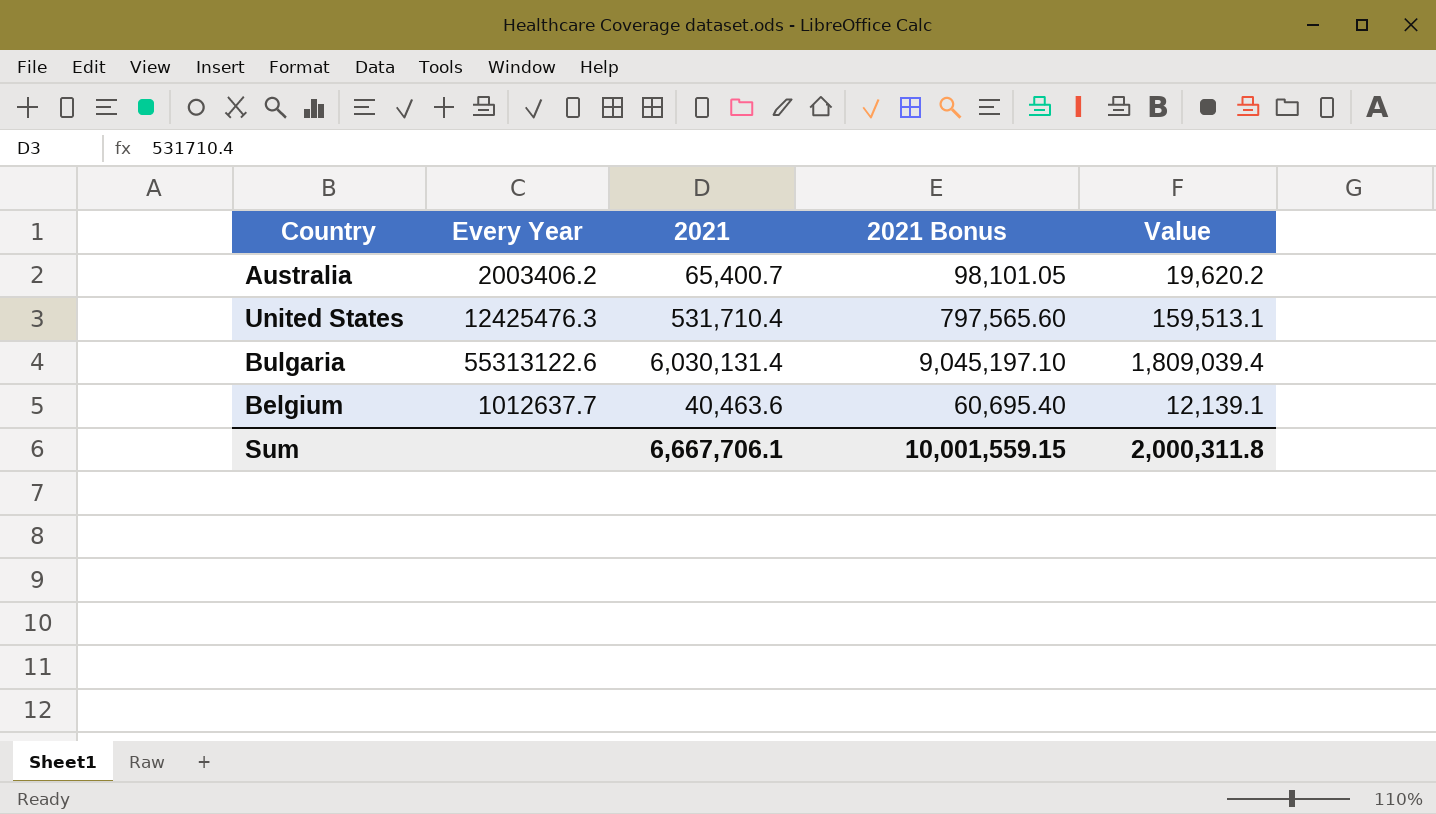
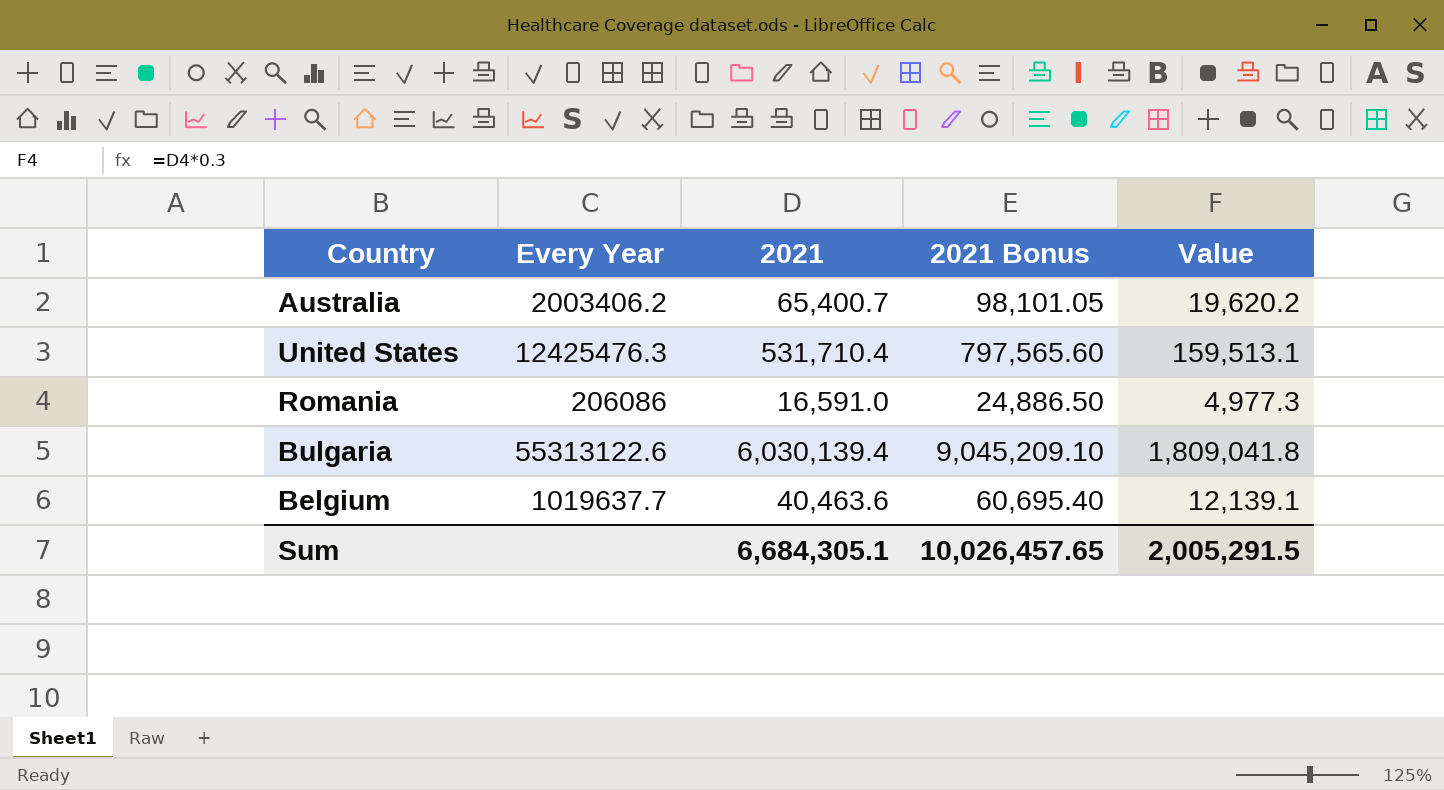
row Romania: none -> 206086 | 16,591.0 | 24,886.50 | 4,977.3
Bulgaria | 2021: 6,030,131.4 -> 6,030,139.4
Bulgaria | 2021 Bonus: 9,045,197.10 -> 9,045,209.10
Bulgaria | Value: 1,809,039.4 -> 1,809,041.8
Belgium | Every Year: 1012637.7 -> 1019637.7
Sum | 2021: 6,667,706.1 -> 6,684,305.1
Sum | 2021 Bonus: 10,001,559.15 -> 10,026,457.65
Sum | Value: 2,000,311.8 -> 2,005,291.5

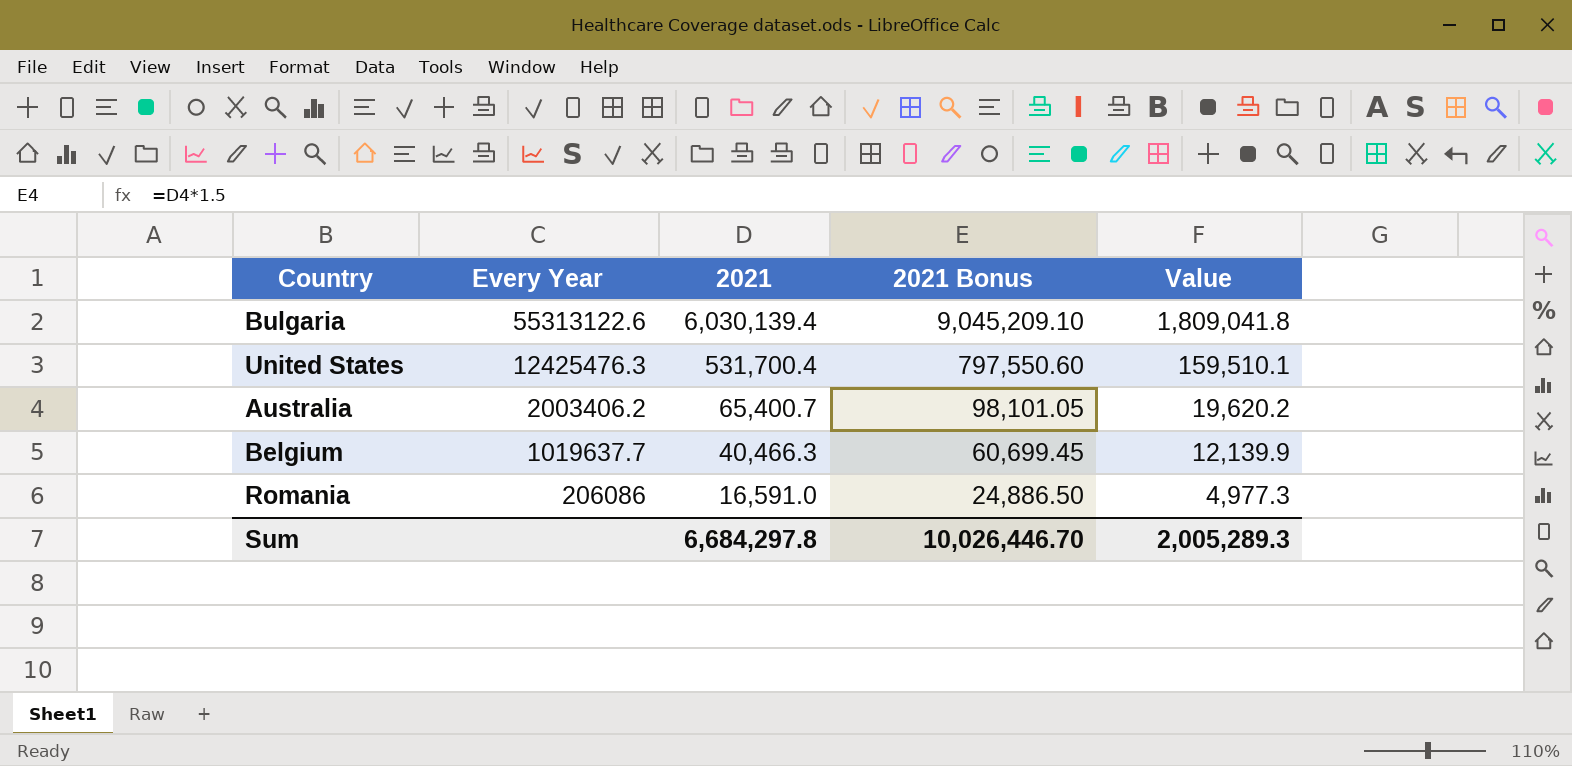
row order: none -> Every Year descending
United States | 2021: 531,710.4 -> 531,700.4
United States | 2021 Bonus: 797,565.60 -> 797,550.60
United States | Value: 159,513.1 -> 159,510.1
Belgium | 2021: 40,463.6 -> 40,466.3
Belgium | 2021 Bonus: 60,695.40 -> 60,699.45
Belgium | Value: 12,139.1 -> 12,139.9
Sum | 2021: 6,684,305.1 -> 6,684,297.8
Sum | 2021 Bonus: 10,026,457.65 -> 10,026,446.70
Sum | Value: 2,005,291.5 -> 2,005,289.3

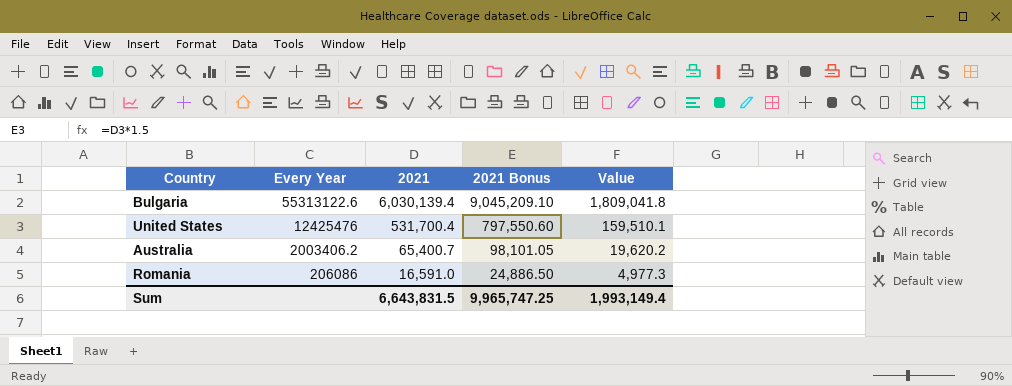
row Belgium: 1019637.7 | 40,466.3 | 60,699.45 | 12,139.9 -> none
United States | Every Year: 12425476.3 -> 12425476
Sum | 2021: 6,684,297.8 -> 6,643,831.5
Sum | 2021 Bonus: 10,026,446.70 -> 9,965,747.25
Sum | Value: 2,005,289.3 -> 1,993,149.4

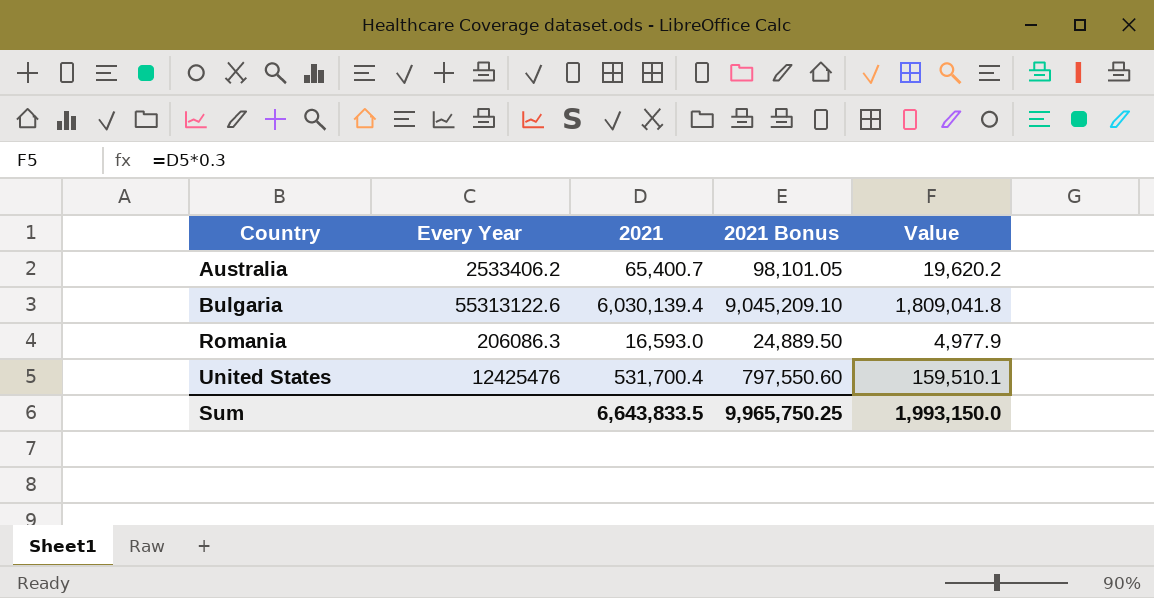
row order: Every Year descending -> Country ascending
Australia | Every Year: 2003406.2 -> 2533406.2
Romania | Every Year: 206086 -> 206086.3
Romania | 2021: 16,591.0 -> 16,593.0
Romania | 2021 Bonus: 24,886.50 -> 24,889.50
Romania | Value: 4,977.3 -> 4,977.9
Sum | 2021: 6,643,831.5 -> 6,643,833.5
Sum | 2021 Bonus: 9,965,747.25 -> 9,965,750.25
Sum | Value: 1,993,149.4 -> 1,993,150.0

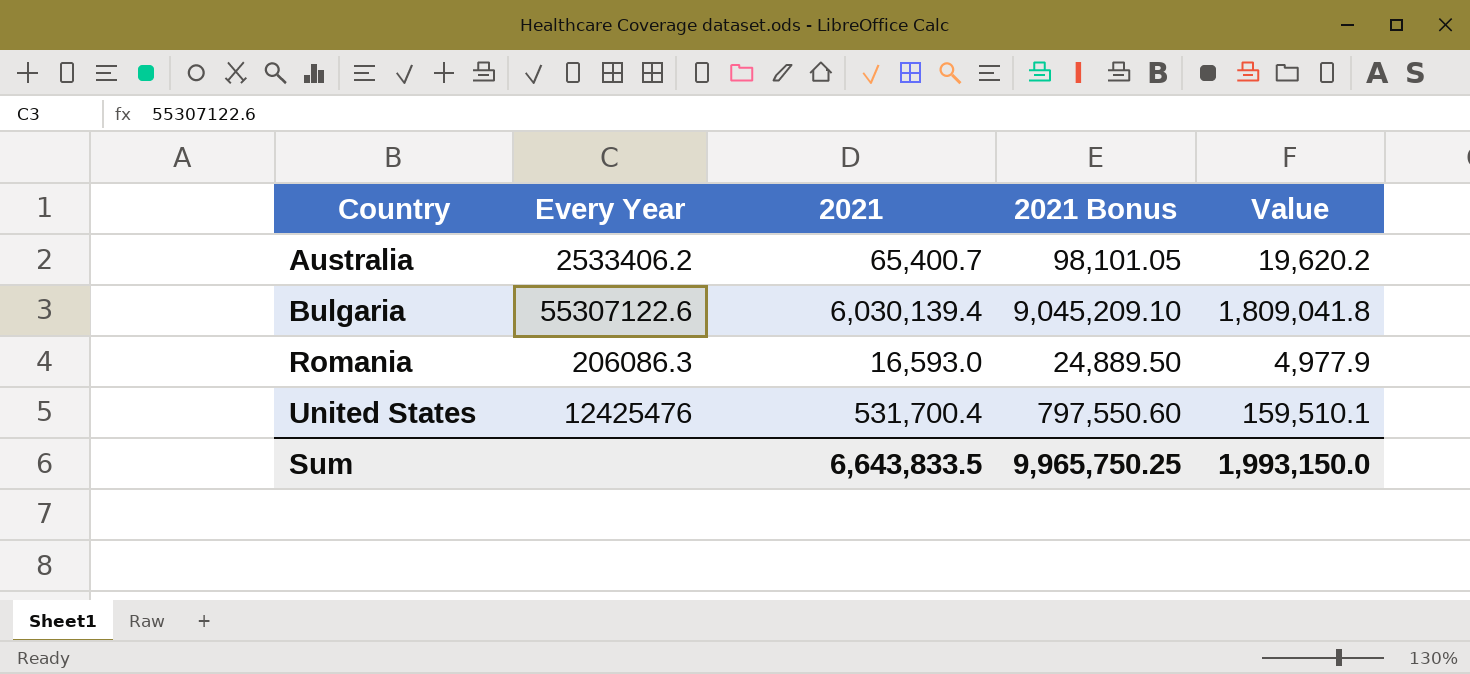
Bulgaria | Every Year: 55313122.6 -> 55307122.6

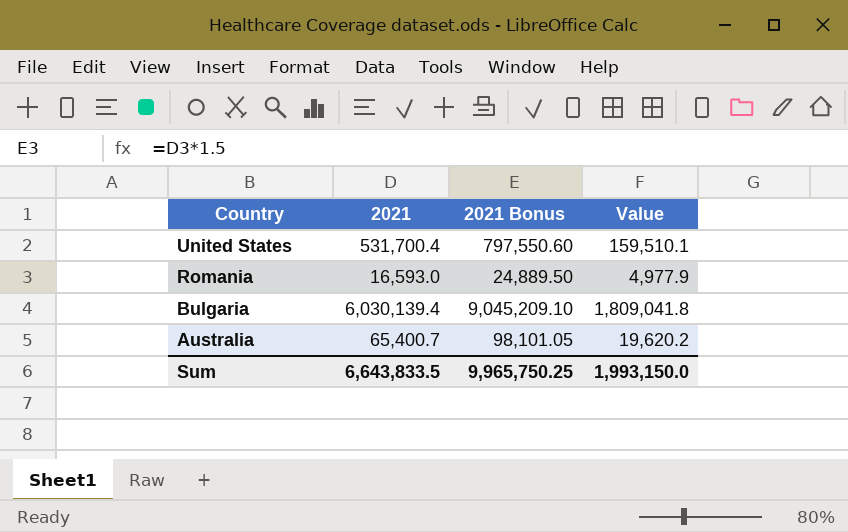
row order: Country ascending -> Country descending
column Every Year | position: 2 -> none

